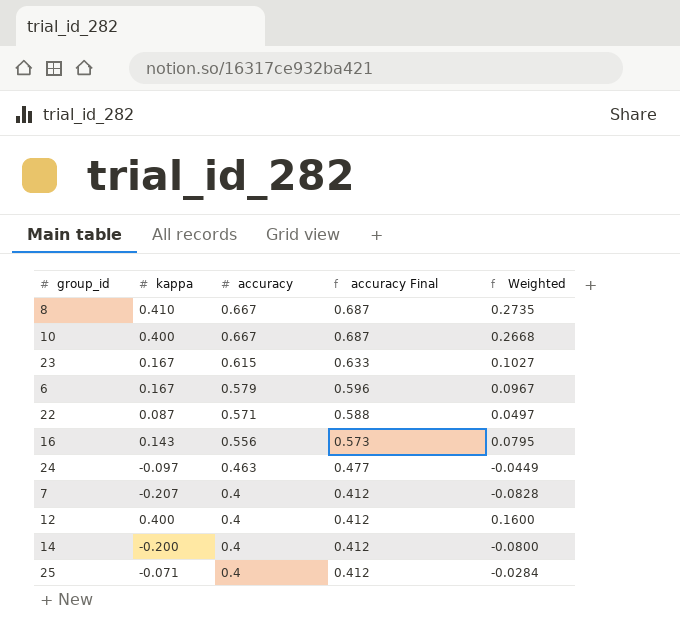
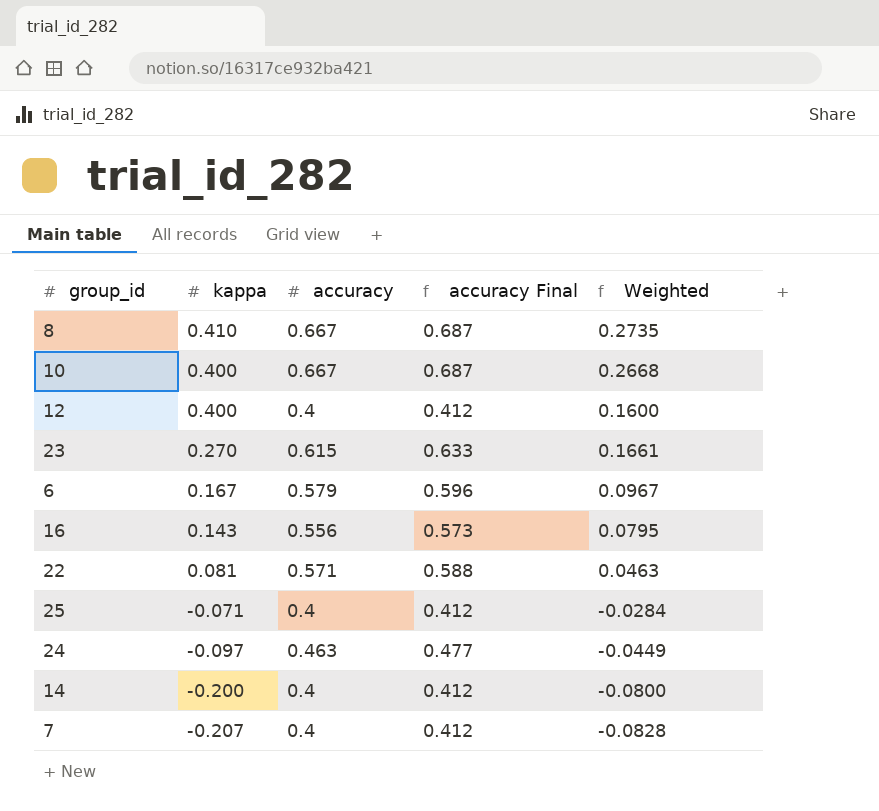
row order: accuracy descending -> kappa descending
23 | kappa: 0.167 -> 0.270
23 | Weighted: 0.1027 -> 0.1661
22 | kappa: 0.087 -> 0.081
22 | Weighted: 0.0497 -> 0.0463

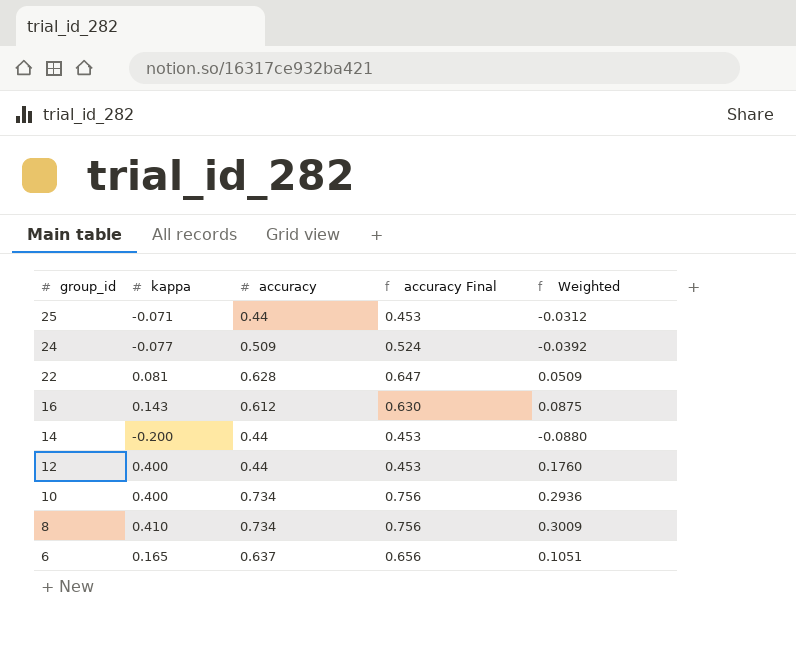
row order: kappa descending -> group_id descending
row 23: 0.270 | 0.615 | 0.633 | 0.1661 -> none
row 7: -0.207 | 0.4 | 0.412 | -0.0828 -> none
25 | accuracy: 0.4 -> 0.44
25 | accuracy Final: 0.412 -> 0.453
25 | Weighted: -0.0284 -> -0.0312
24 | kappa: -0.097 -> -0.077
24 | accuracy: 0.463 -> 0.509
24 | accuracy Final: 0.477 -> 0.524
24 | Weighted: -0.0449 -> -0.0392
22 | accuracy: 0.571 -> 0.628
22 | accuracy Final: 0.588 -> 0.647
22 | Weighted: 0.0463 -> 0.0509
16 | accuracy: 0.556 -> 0.612
16 | accuracy Final: 0.573 -> 0.630
16 | Weighted: 0.0795 -> 0.0875
14 | accuracy: 0.4 -> 0.44
14 | accuracy Final: 0.412 -> 0.453
14 | Weighted: -0.0800 -> -0.0880
12 | accuracy: 0.4 -> 0.44
12 | accuracy Final: 0.412 -> 0.453
12 | Weighted: 0.1600 -> 0.1760
10 | accuracy: 0.667 -> 0.734
10 | accuracy Final: 0.687 -> 0.756
10 | Weighted: 0.2668 -> 0.2936
8 | accuracy: 0.667 -> 0.734
8 | accuracy Final: 0.687 -> 0.756
8 | Weighted: 0.2735 -> 0.3009
6 | kappa: 0.167 -> 0.165
6 | accuracy: 0.579 -> 0.637
6 | accuracy Final: 0.596 -> 0.656
6 | Weighted: 0.0967 -> 0.1051

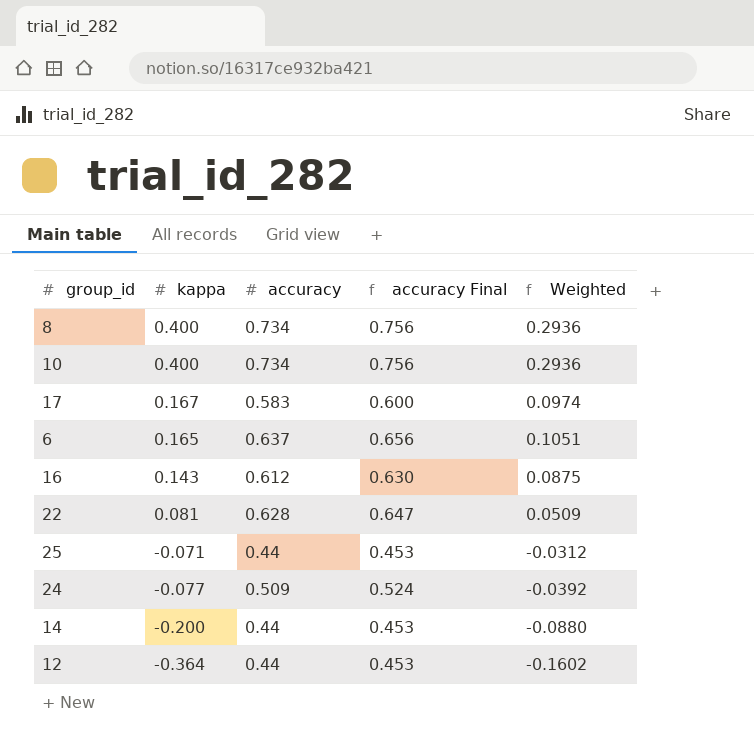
row order: group_id descending -> kappa descending
8 | kappa: 0.410 -> 0.400
8 | Weighted: 0.3009 -> 0.2936
row 17: none -> 0.167 | 0.583 | 0.600 | 0.0974
12 | kappa: 0.400 -> -0.364
12 | Weighted: 0.1760 -> -0.1602

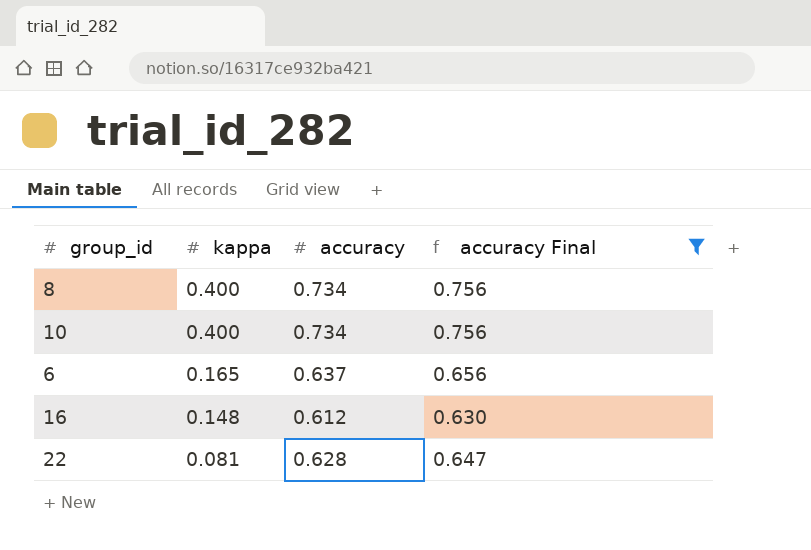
filter: none -> accuracy Final >= 0.630
column Weighted | formula: [kappa] * [accuracy] -> none
16 | kappa: 0.143 -> 0.148

